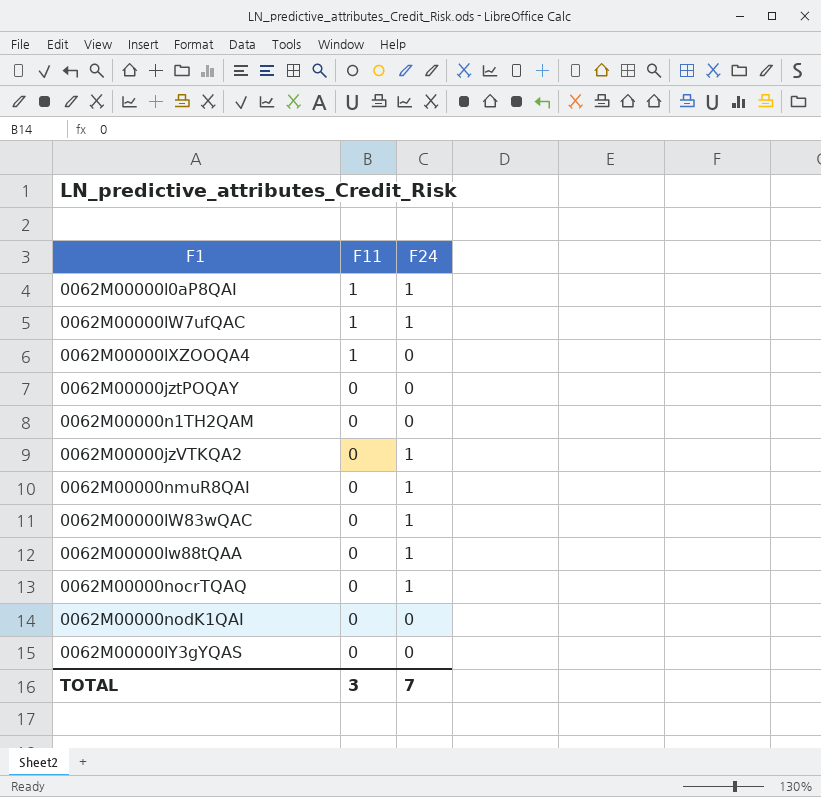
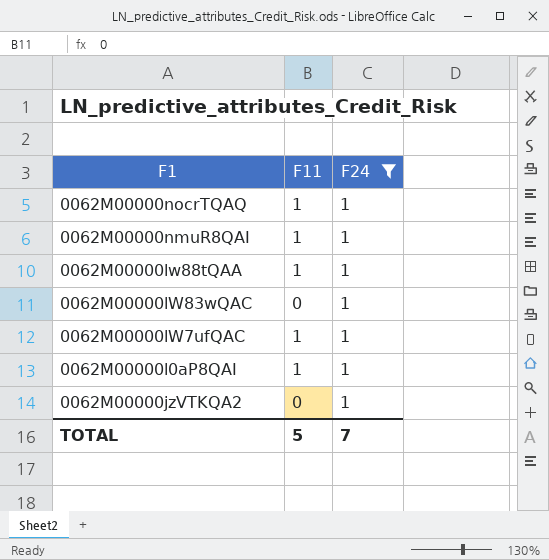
filter: none -> F24 = 1
row order: F11 descending -> F1 descending
0062M00000nocrTQAQ | F11: 0 -> 1
0062M00000nmuR8QAI | F11: 0 -> 1
0062M00000lw88tQAA | F11: 0 -> 1
TOTAL | F11: 3 -> 5

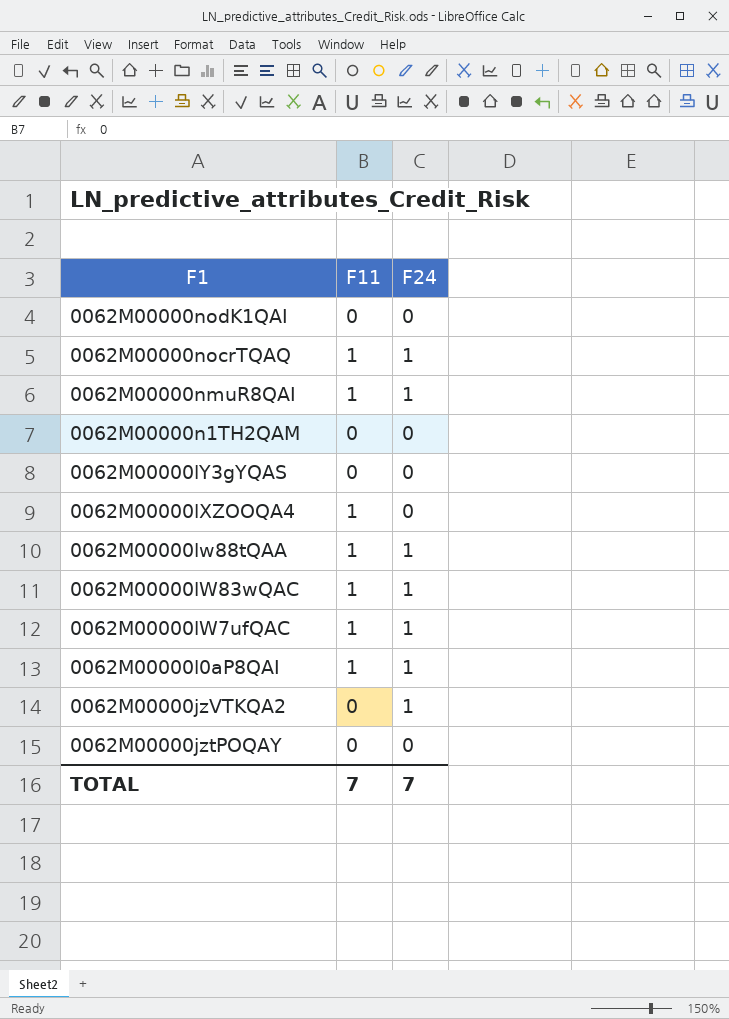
filter: F24 = 1 -> none
0062M00000lW83wQAC | F11: 0 -> 1
TOTAL | F11: 5 -> 7

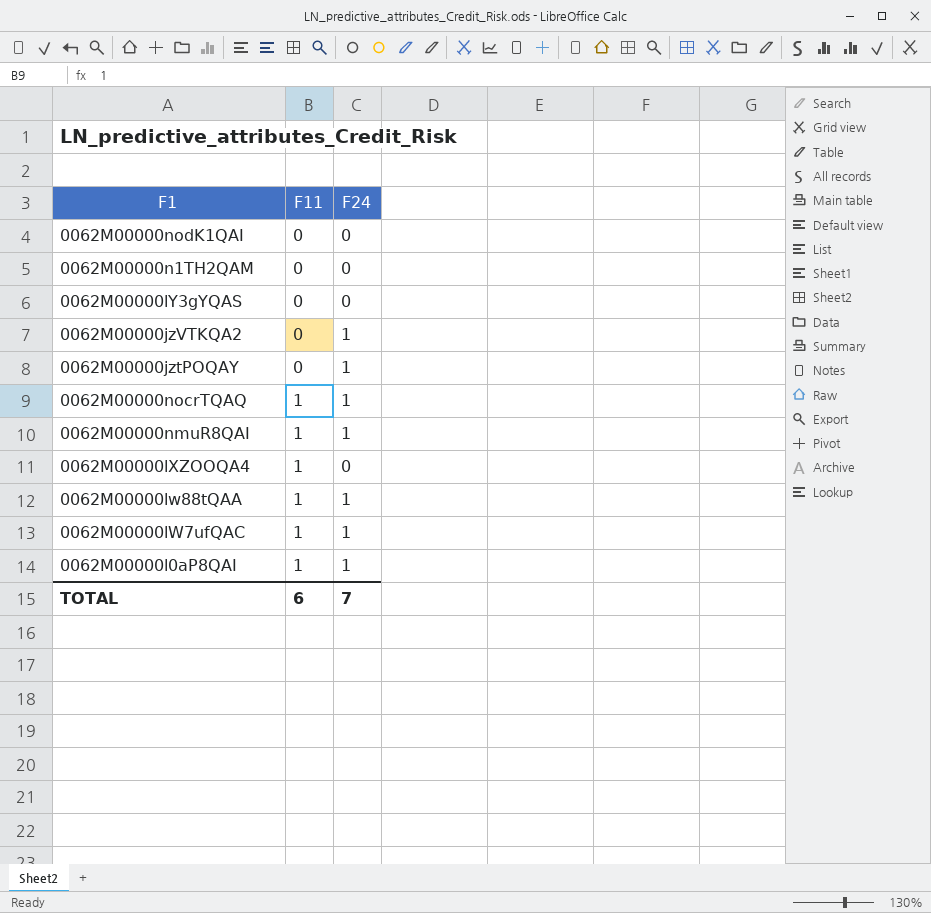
row order: F1 descending -> F11 ascending
row 0062M00000lW83wQAC: 1 | 1 -> none
0062M00000jztPOQAY | F24: 0 -> 1
TOTAL | F11: 7 -> 6

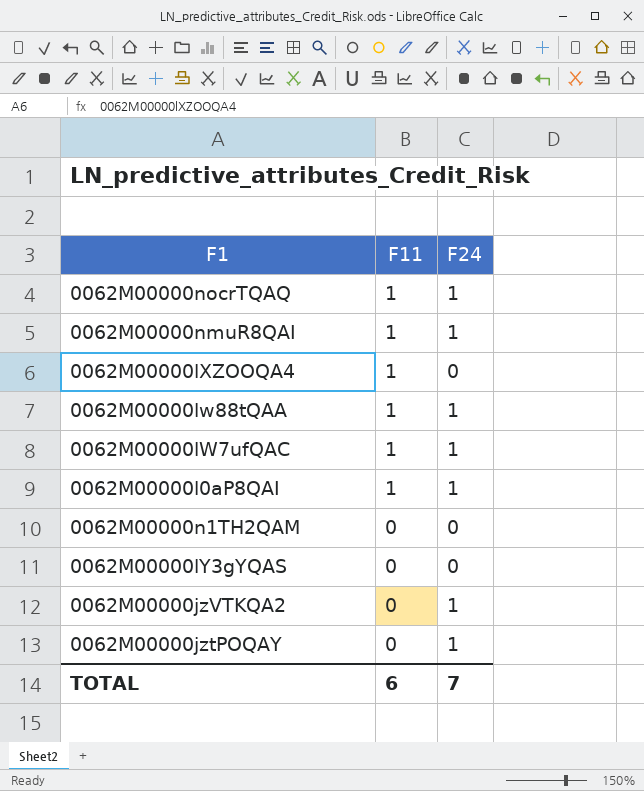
row order: F11 ascending -> F11 descending
row 0062M00000nodK1QAI: 0 | 0 -> none

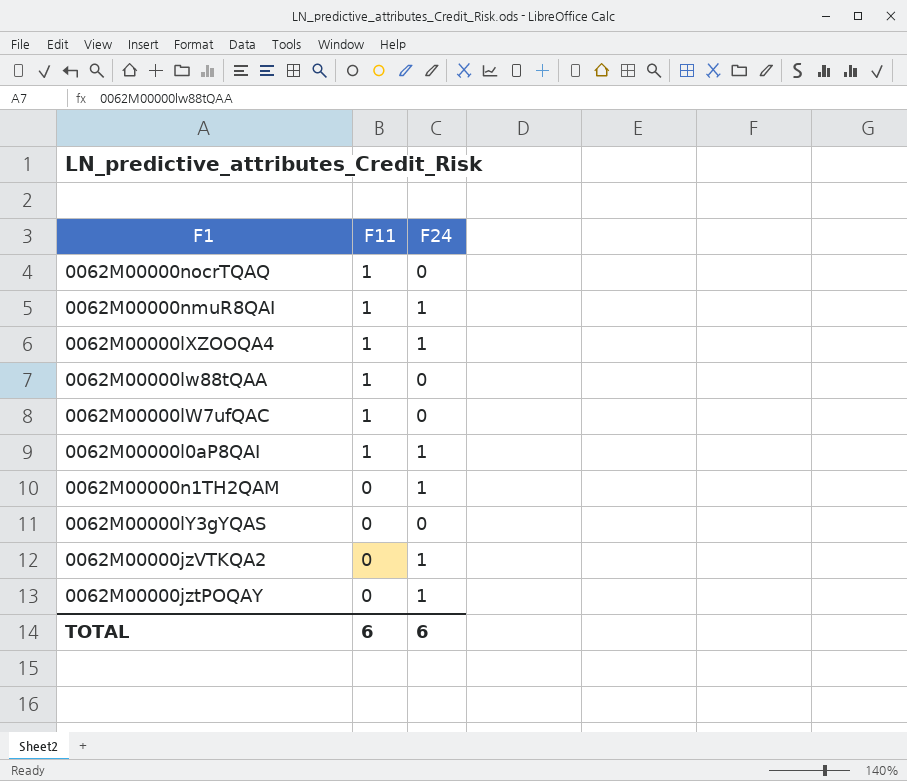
0062M00000nocrTQAQ | F24: 1 -> 0
0062M00000lXZOOQA4 | F24: 0 -> 1
0062M00000lw88tQAA | F24: 1 -> 0
0062M00000lW7ufQAC | F24: 1 -> 0
0062M00000n1TH2QAM | F24: 0 -> 1
TOTAL | F24: 7 -> 6

